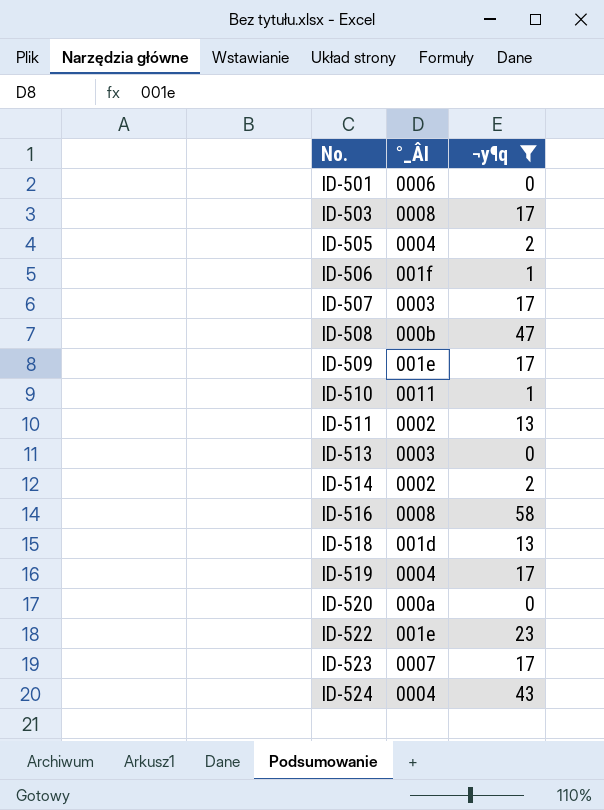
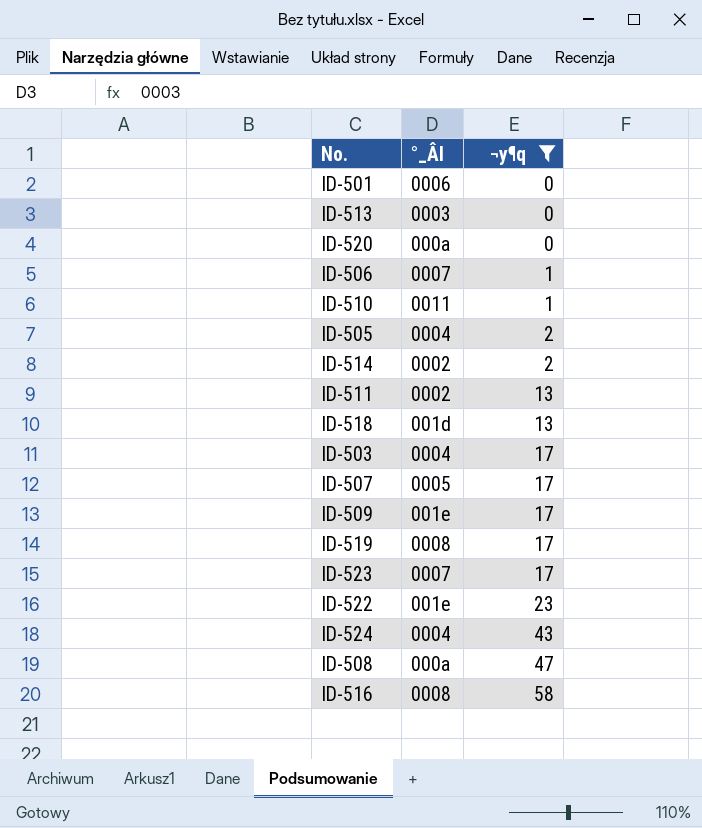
row order: No. ascending -> ¬y¶q ascending
ID-506 | °_ÂI: 001f -> 0007
ID-503 | °_ÂI: 0008 -> 0004
ID-507 | °_ÂI: 0003 -> 0005
ID-519 | °_ÂI: 0004 -> 0008
ID-508 | °_ÂI: 000b -> 000a

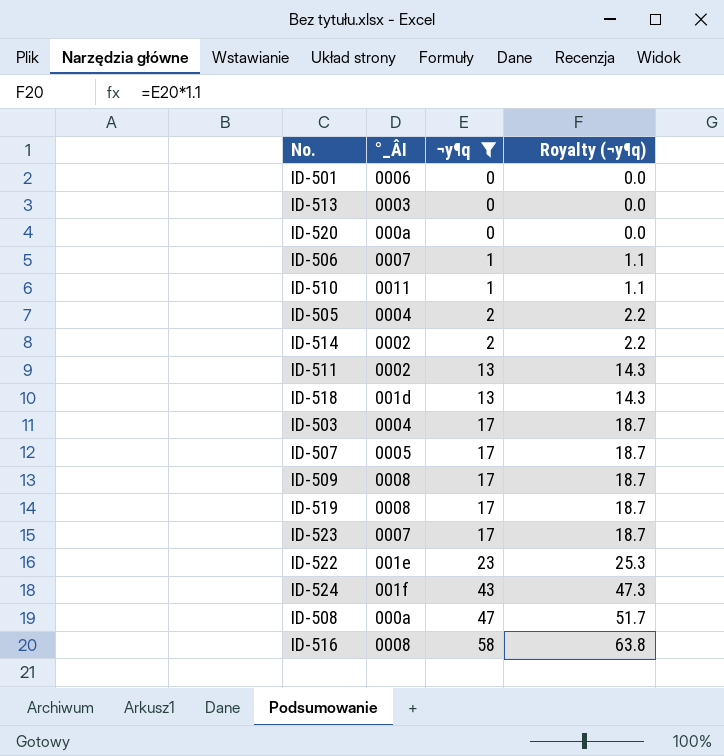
column Royalty (¬y¶q) | formula: none -> [¬y¶q] * 1.1
ID-509 | °_ÂI: 001e -> 0008
ID-524 | °_ÂI: 0004 -> 001f

